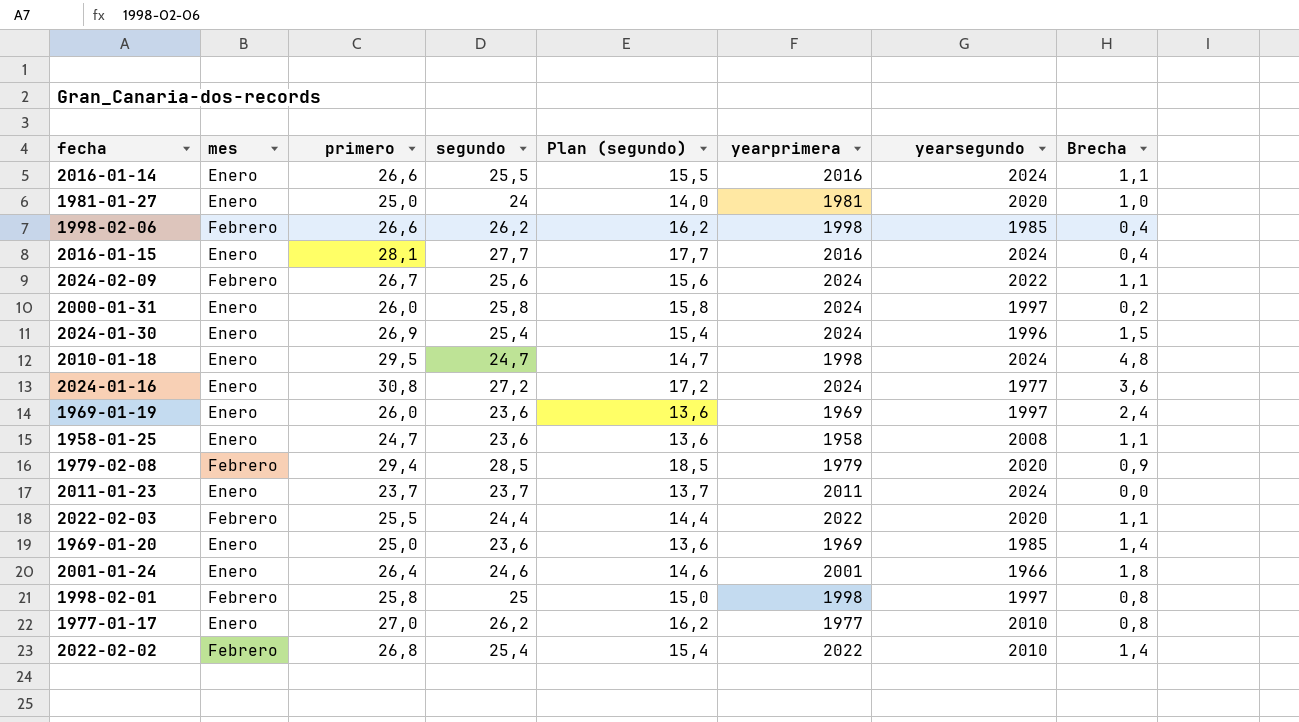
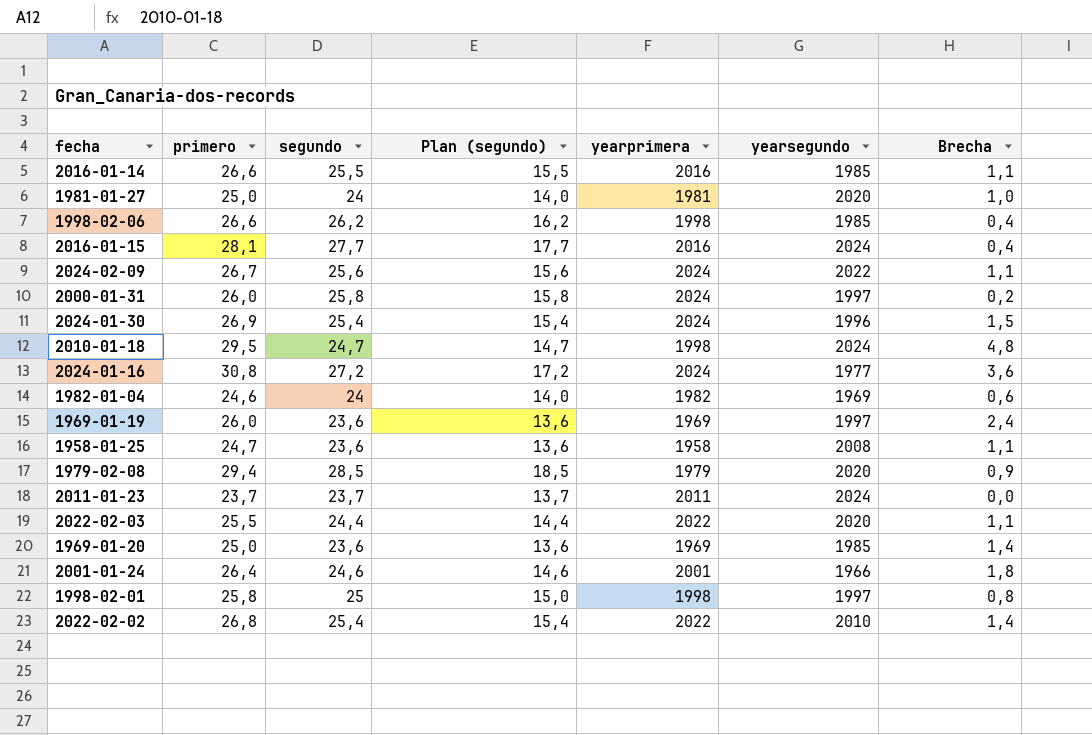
column mes | position: 2 -> none
row 1977-01-17: Enero | 27,0 | 26,2 | 16,2 | 1977 | 2010 | 0,8 -> none
2016-01-14 | yearsegundo: 2024 -> 1985
row 1982-01-04: none -> 24,6 | 24 | 14,0 | 1982 | 1969 | 0,6

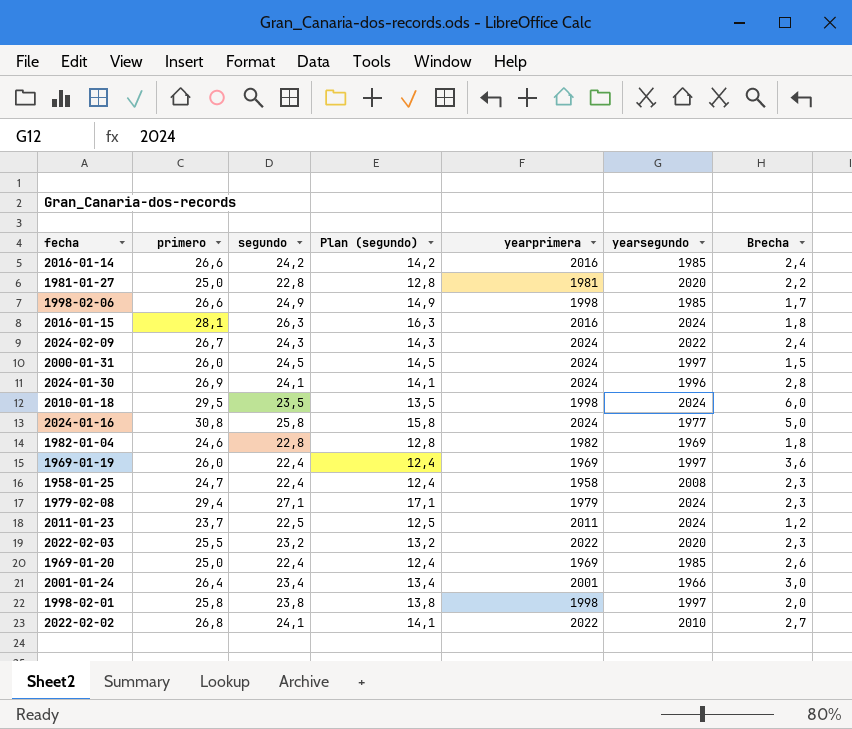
2016-01-14 | segundo: 25,5 -> 24,2
2016-01-14 | Plan (segundo): 15,5 -> 14,2
2016-01-14 | Brecha: 1,1 -> 2,4
1981-01-27 | segundo: 24 -> 22,8
1981-01-27 | Plan (segundo): 14,0 -> 12,8
1981-01-27 | Brecha: 1,0 -> 2,2
1998-02-06 | segundo: 26,2 -> 24,9
1998-02-06 | Plan (segundo): 16,2 -> 14,9
1998-02-06 | Brecha: 0,4 -> 1,7
2016-01-15 | segundo: 27,7 -> 26,3
2016-01-15 | Plan (segundo): 17,7 -> 16,3
2016-01-15 | Brecha: 0,4 -> 1,8
2024-02-09 | segundo: 25,6 -> 24,3
2024-02-09 | Plan (segundo): 15,6 -> 14,3
2024-02-09 | Brecha: 1,1 -> 2,4
2000-01-31 | segundo: 25,8 -> 24,5
2000-01-31 | Plan (segundo): 15,8 -> 14,5
2000-01-31 | Brecha: 0,2 -> 1,5
2024-01-30 | segundo: 25,4 -> 24,1
2024-01-30 | Plan (segundo): 15,4 -> 14,1
2024-01-30 | Brecha: 1,5 -> 2,8
2010-01-18 | segundo: 24,7 -> 23,5
2010-01-18 | Plan (segundo): 14,7 -> 13,5
2010-01-18 | Brecha: 4,8 -> 6,0
2024-01-16 | segundo: 27,2 -> 25,8
2024-01-16 | Plan (segundo): 17,2 -> 15,8
2024-01-16 | Brecha: 3,6 -> 5,0
1982-01-04 | segundo: 24 -> 22,8
1982-01-04 | Plan (segundo): 14,0 -> 12,8
1982-01-04 | Brecha: 0,6 -> 1,8
1969-01-19 | segundo: 23,6 -> 22,4
1969-01-19 | Plan (segundo): 13,6 -> 12,4
1969-01-19 | Brecha: 2,4 -> 3,6
1958-01-25 | segundo: 23,6 -> 22,4
1958-01-25 | Plan (segundo): 13,6 -> 12,4
1958-01-25 | Brecha: 1,1 -> 2,3
1979-02-08 | segundo: 28,5 -> 27,1
1979-02-08 | Plan (segundo): 18,5 -> 17,1
1979-02-08 | yearsegundo: 2020 -> 2024
1979-02-08 | Brecha: 0,9 -> 2,3
2011-01-23 | segundo: 23,7 -> 22,5
2011-01-23 | Plan (segundo): 13,7 -> 12,5
2011-01-23 | Brecha: 0,0 -> 1,2
2022-02-03 | segundo: 24,4 -> 23,2
2022-02-03 | Plan (segundo): 14,4 -> 13,2
2022-02-03 | Brecha: 1,1 -> 2,3
1969-01-20 | segundo: 23,6 -> 22,4
1969-01-20 | Plan (segundo): 13,6 -> 12,4
1969-01-20 | Brecha: 1,4 -> 2,6
2001-01-24 | segundo: 24,6 -> 23,4
2001-01-24 | Plan (segundo): 14,6 -> 13,4
2001-01-24 | Brecha: 1,8 -> 3,0
1998-02-01 | segundo: 25 -> 23,8
1998-02-01 | Plan (segundo): 15,0 -> 13,8
1998-02-01 | Brecha: 0,8 -> 2,0
2022-02-02 | segundo: 25,4 -> 24,1
2022-02-02 | Plan (segundo): 15,4 -> 14,1
2022-02-02 | Brecha: 1,4 -> 2,7

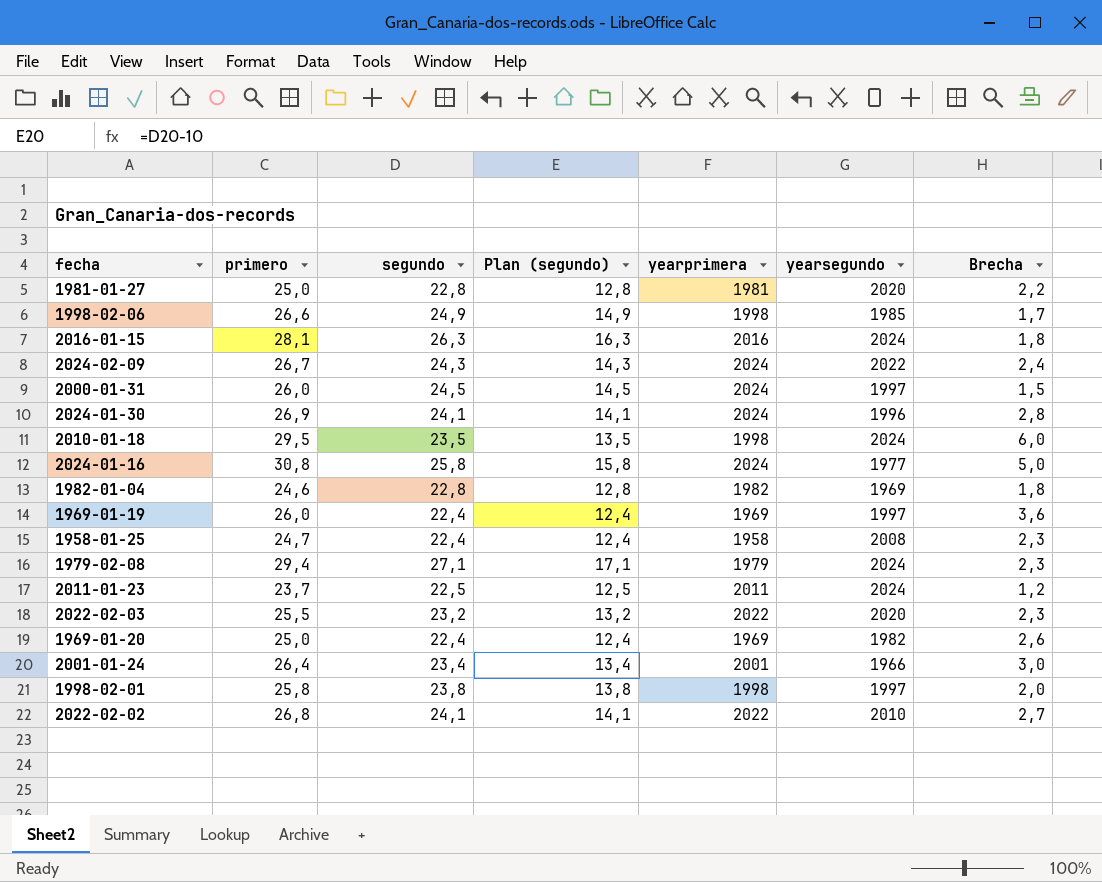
row 2016-01-14: 26,6 | 24,2 | 14,2 | 2016 | 1985 | 2,4 -> none
1969-01-20 | yearsegundo: 1985 -> 1982

